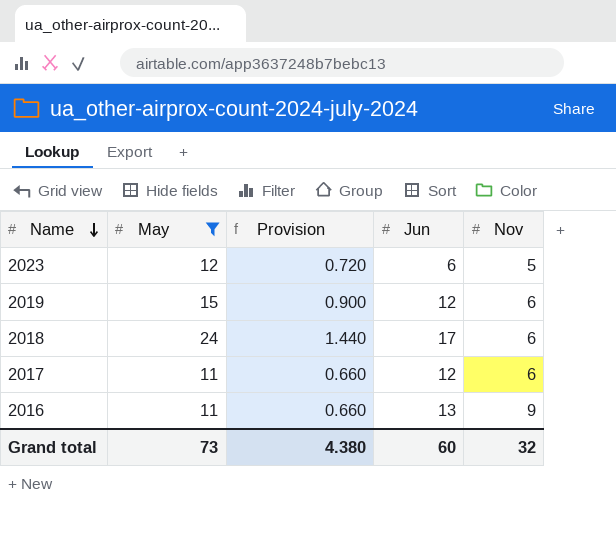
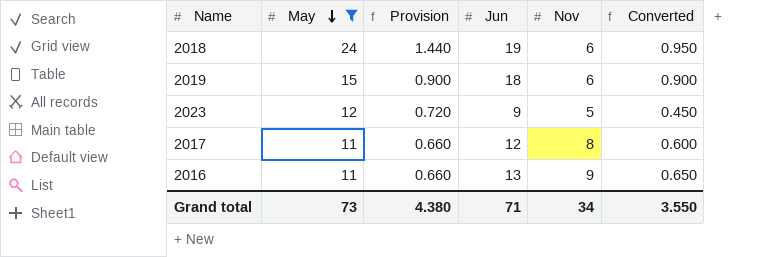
row order: Name descending -> May descending
column Converted | formula: none -> [Jun] * 0.05
2018 | Jun: 17 -> 19
2019 | Jun: 12 -> 18
2023 | Jun: 6 -> 9
2017 | Nov: 6 -> 8
Grand total | Jun: 60 -> 71
Grand total | Nov: 32 -> 34

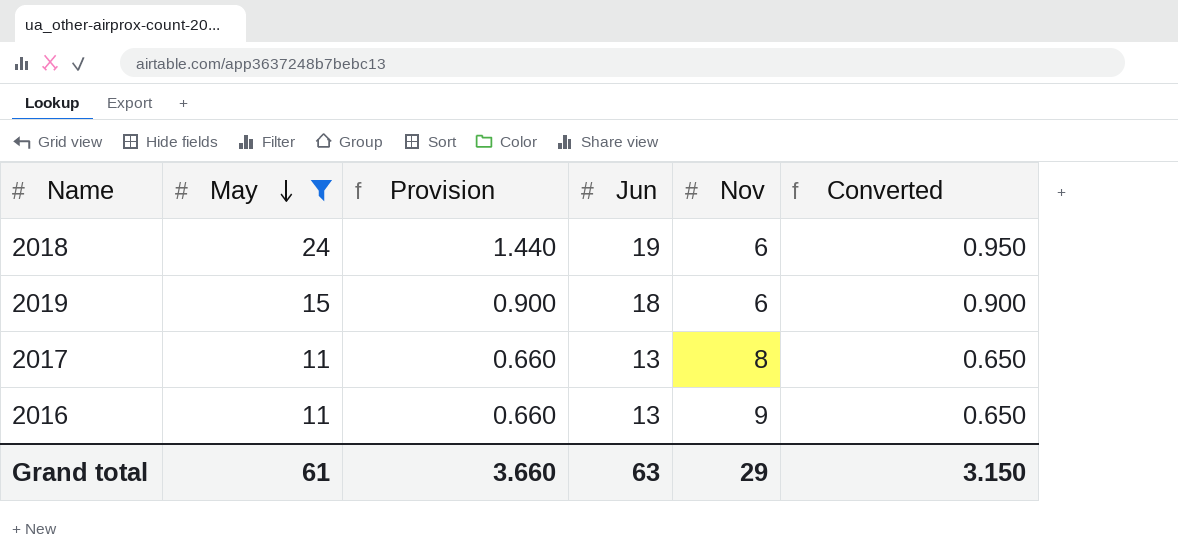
row 2023: 12 | 0.720 | 9 | 5 | 0.450 -> none
2017 | Jun: 12 -> 13
2017 | Converted: 0.600 -> 0.650
Grand total | May: 73 -> 61
Grand total | Provision: 4.380 -> 3.660
Grand total | Jun: 71 -> 63
Grand total | Nov: 34 -> 29
Grand total | Converted: 3.550 -> 3.150

